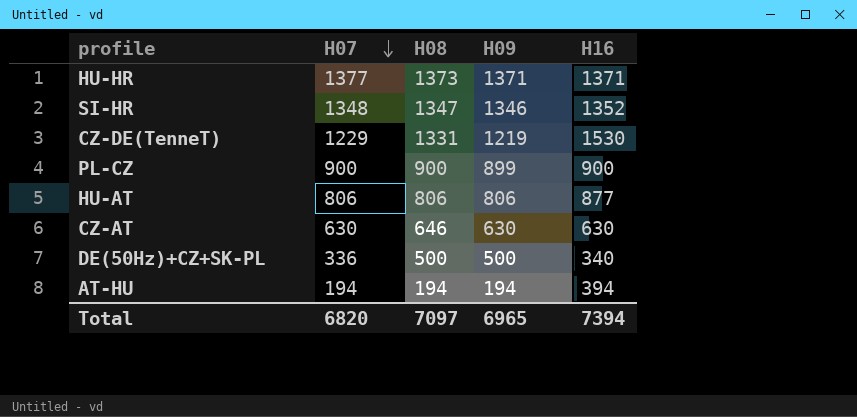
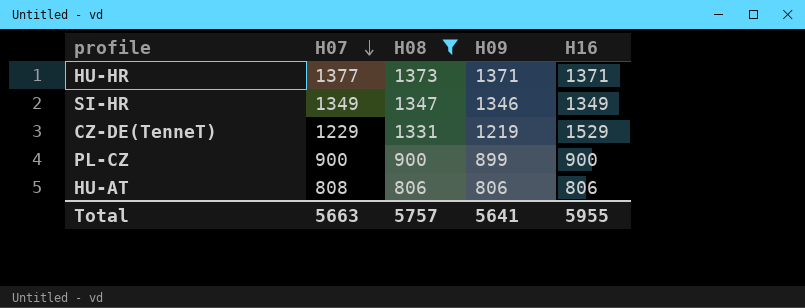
filter: none -> H08 >= 806
SI-HR | H07: 1348 -> 1349
SI-HR | H16: 1352 -> 1349
CZ-DE(TenneT) | H16: 1530 -> 1529
HU-AT | H07: 806 -> 808
HU-AT | H16: 877 -> 806
Total | H07: 6820 -> 5663
Total | H08: 7097 -> 5757
Total | H09: 6965 -> 5641
Total | H16: 7394 -> 5955

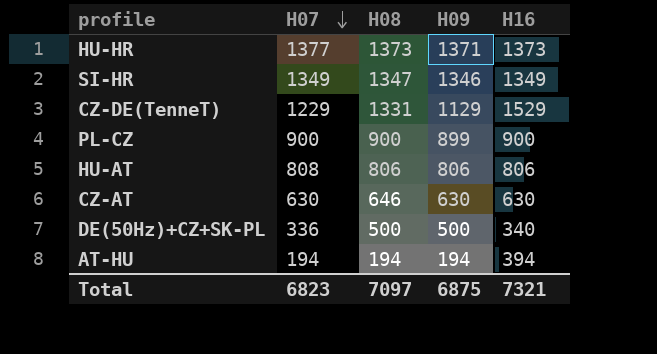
filter: H08 >= 806 -> none
HU-HR | H16: 1371 -> 1373
CZ-DE(TenneT) | H09: 1219 -> 1129
Total | H07: 5663 -> 6823
Total | H08: 5757 -> 7097
Total | H09: 5641 -> 6875
Total | H16: 5955 -> 7321

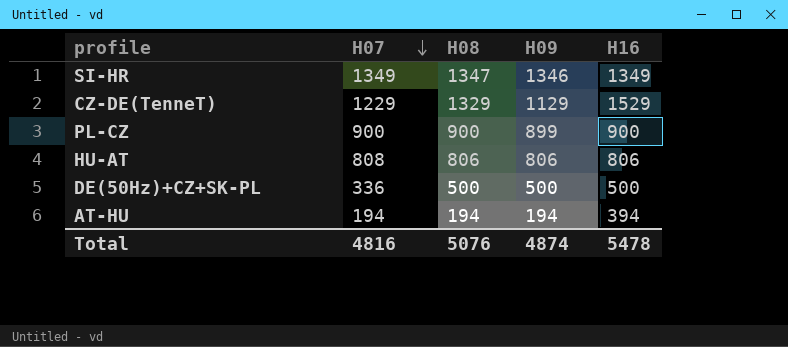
row HU-HR: 1377 | 1373 | 1371 | 1373 -> none
row CZ-AT: 630 | 646 | 630 | 630 -> none
CZ-DE(TenneT) | H08: 1331 -> 1329
DE(50Hz)+CZ+SK-PL | H16: 340 -> 500
Total | H07: 6823 -> 4816
Total | H08: 7097 -> 5076
Total | H09: 6875 -> 4874
Total | H16: 7321 -> 5478

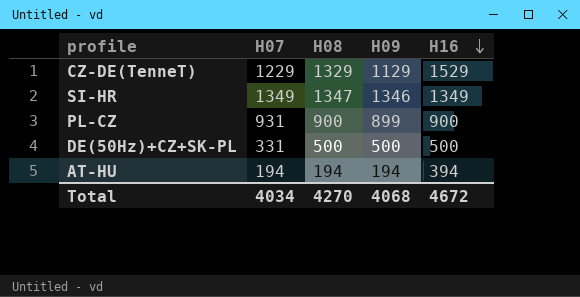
row order: H07 descending -> H16 descending
row HU-AT: 808 | 806 | 806 | 806 -> none
PL-CZ | H07: 900 -> 931
DE(50Hz)+CZ+SK-PL | H07: 336 -> 331
Total | H07: 4816 -> 4034
Total | H08: 5076 -> 4270
Total | H09: 4874 -> 4068
Total | H16: 5478 -> 4672

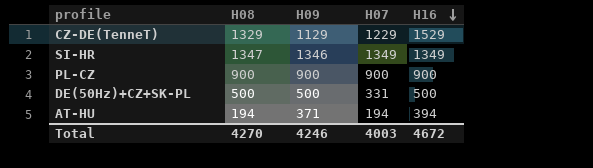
column H07 | position: 2 -> 4
PL-CZ | H09: 899 -> 900
PL-CZ | H07: 931 -> 900
AT-HU | H09: 194 -> 371
Total | H09: 4068 -> 4246
Total | H07: 4034 -> 4003

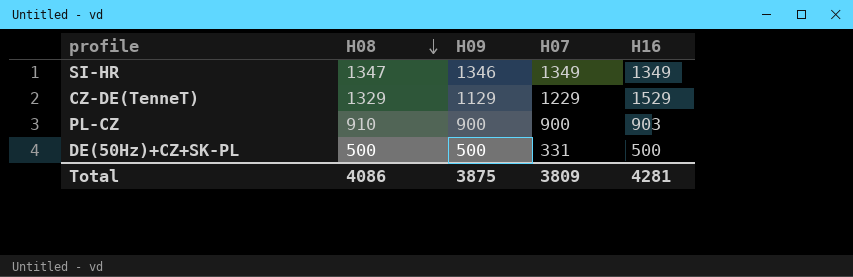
row order: H16 descending -> H08 descending
row AT-HU: 194 | 371 | 194 | 394 -> none
PL-CZ | H08: 900 -> 910
PL-CZ | H16: 900 -> 903
Total | H08: 4270 -> 4086
Total | H09: 4246 -> 3875
Total | H07: 4003 -> 3809
Total | H16: 4672 -> 4281

